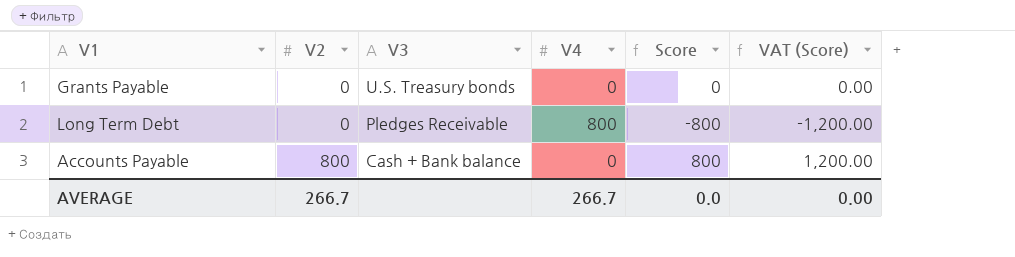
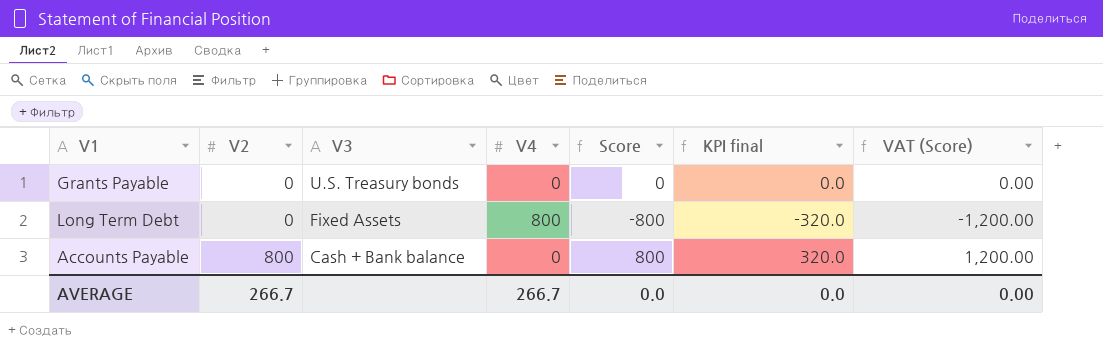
column KPI final | formula: none -> [Score] * 0.4
Long Term Debt | V3: Pledges Receivable -> Fixed Assets

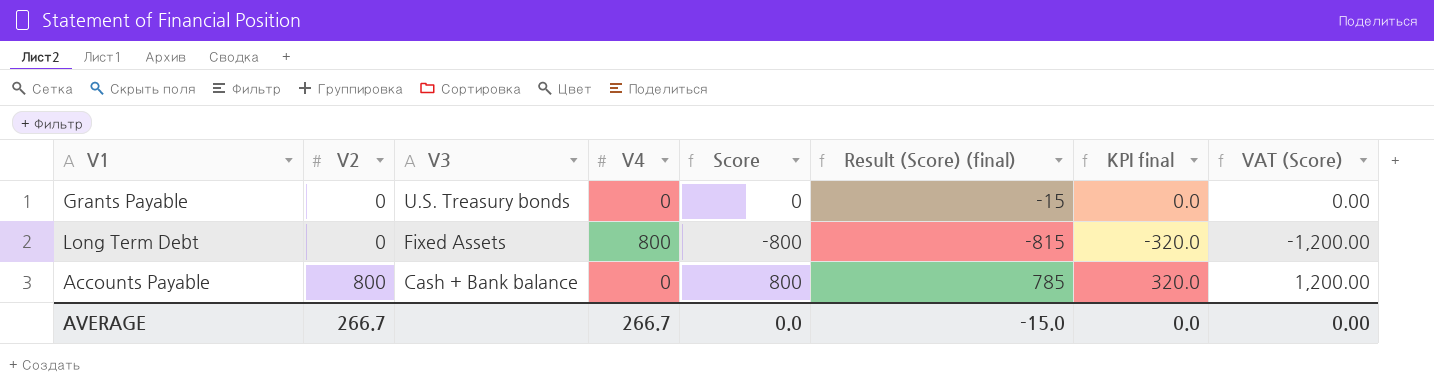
column Result (Score) (final) | formula: none -> [Score] - 15

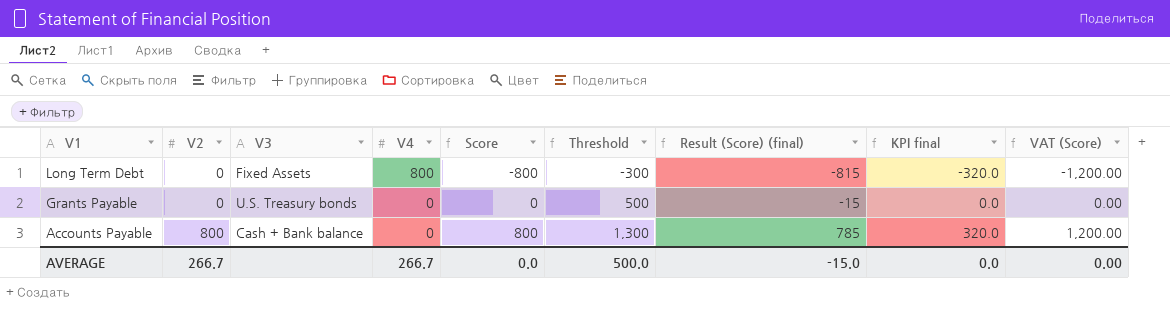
row order: V2 ascending -> V1 descending
column Threshold | formula: none -> [Score] + 500

